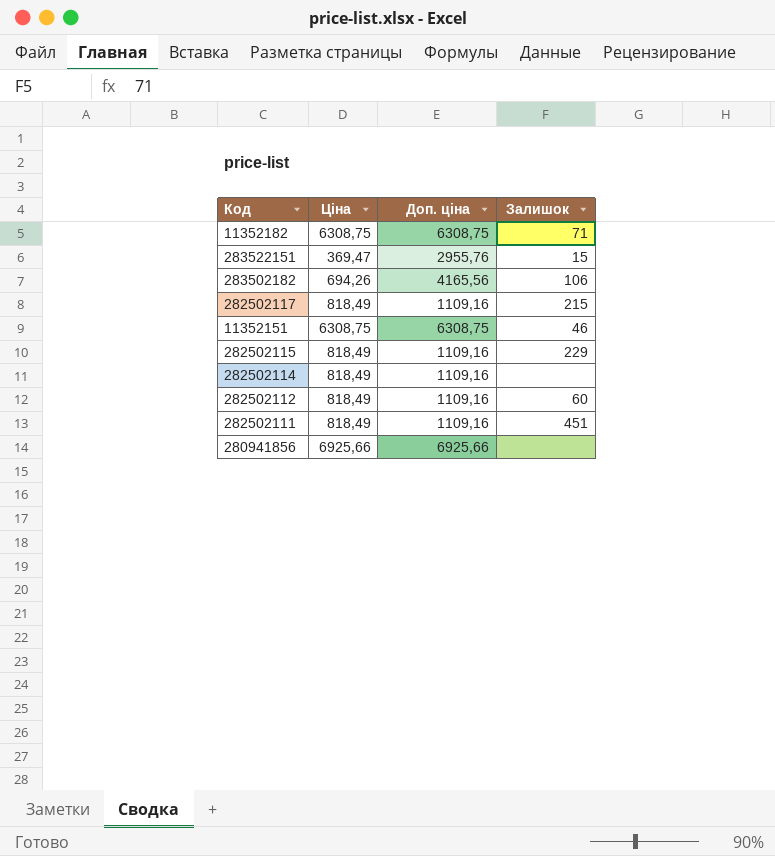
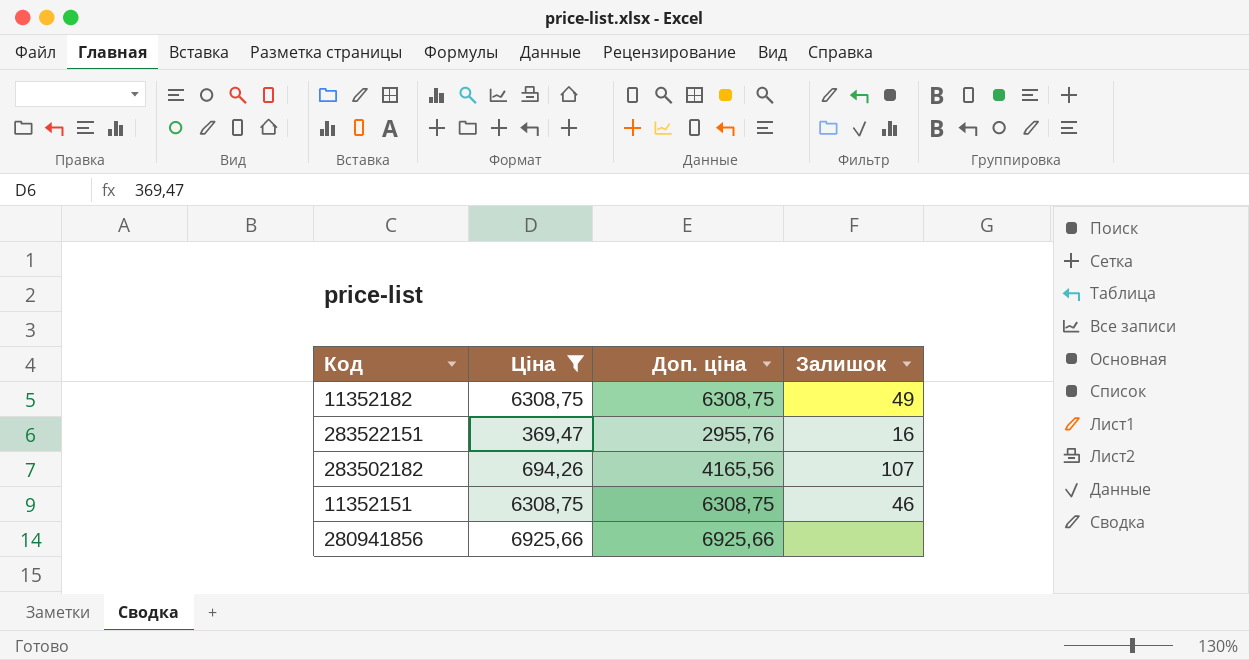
filter: none -> Ціна != 818,49
11352182 | Залишок: 71 -> 49
283522151 | Залишок: 15 -> 16
283502182 | Залишок: 106 -> 107

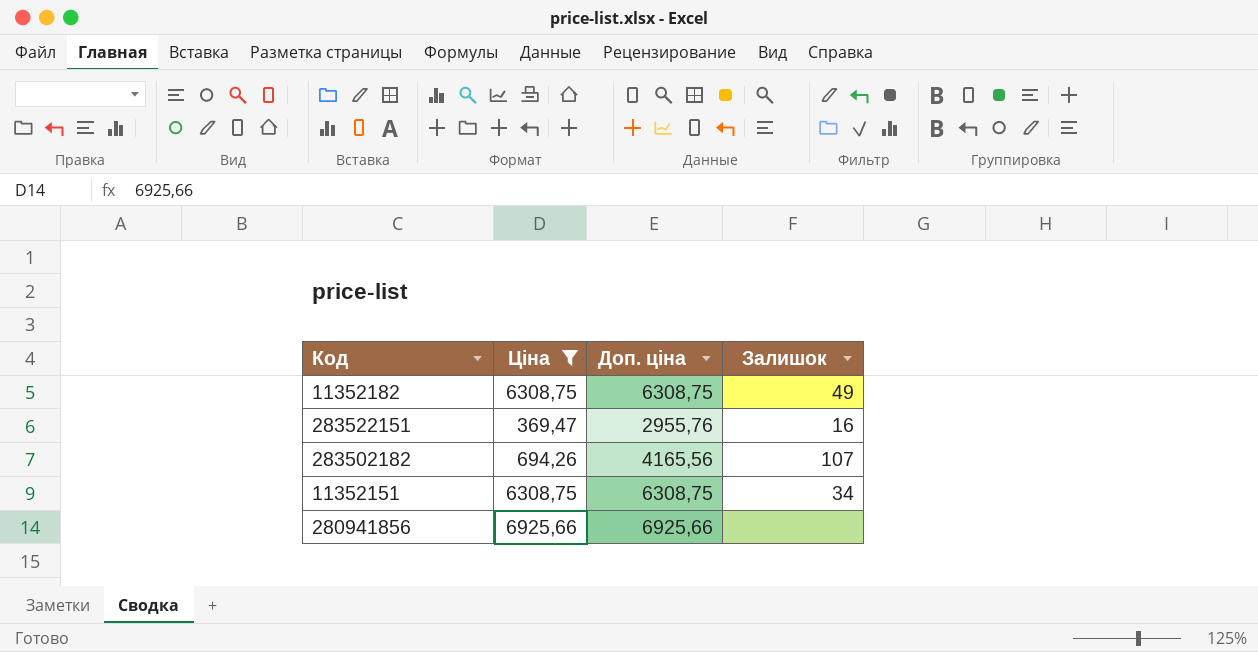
11352151 | Залишок: 46 -> 34

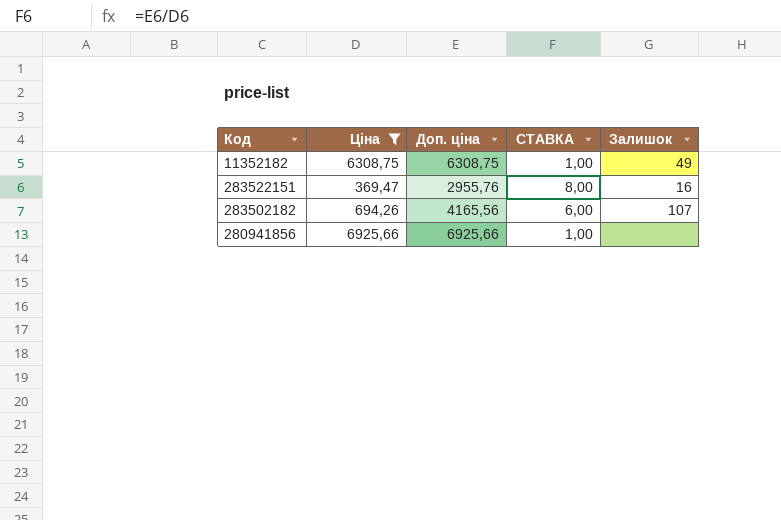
column СТАВКА | formula: none -> [Доп. ціна] / [Ціна]
row 11352151: 6308,75 | 6308,75 | 34 -> none

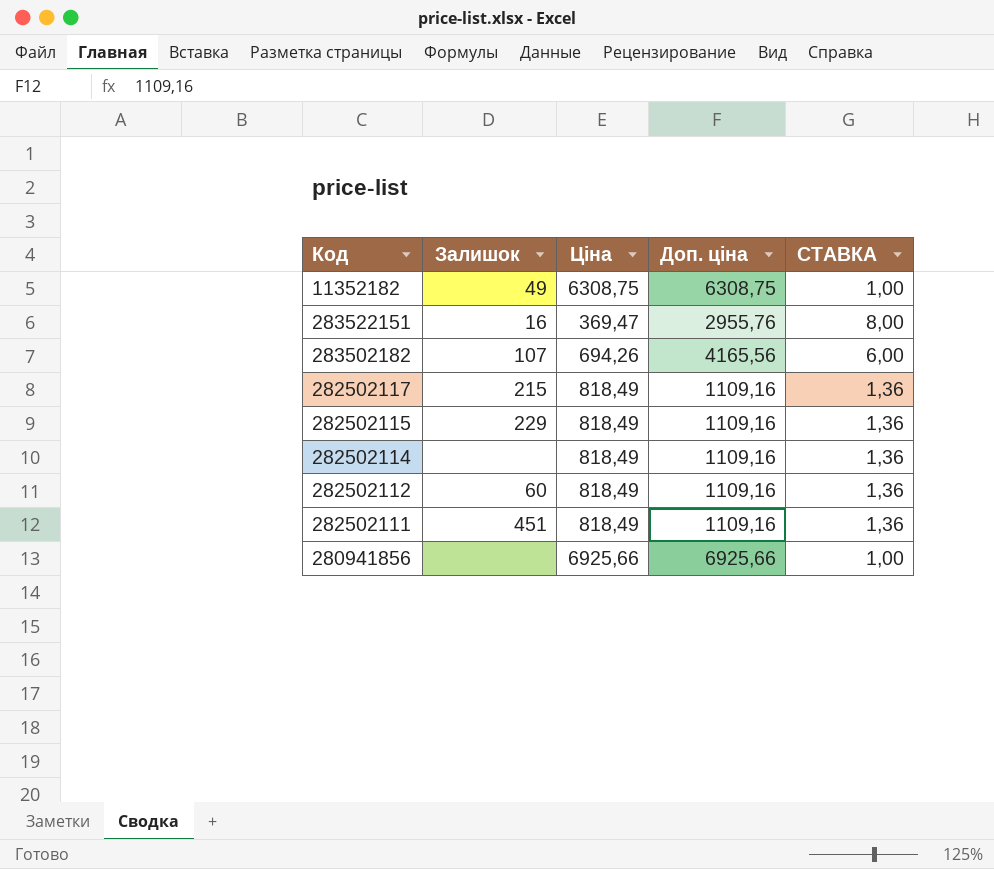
filter: Ціна != 818,49 -> none
column Залишок | position: 5 -> 2

